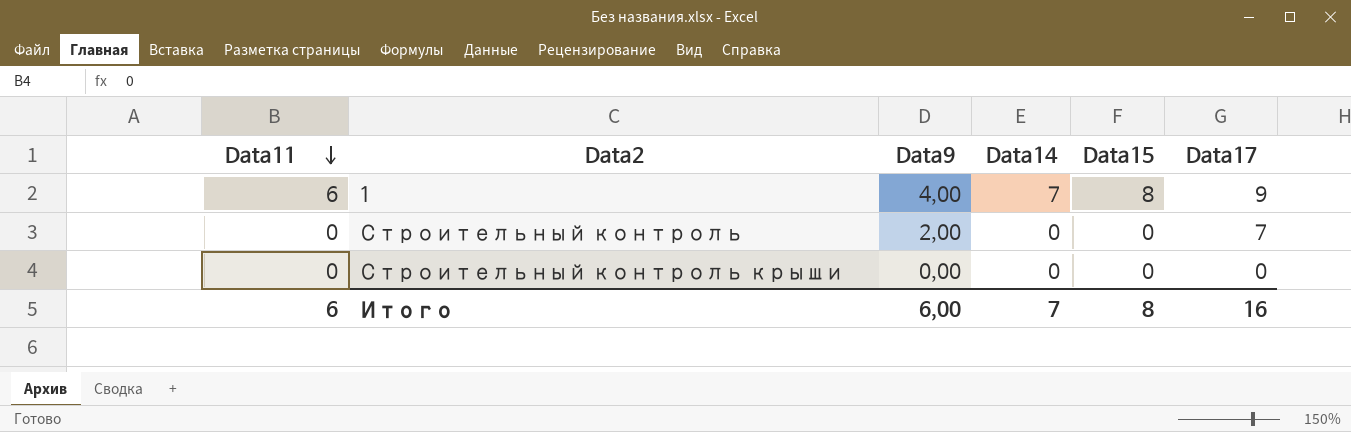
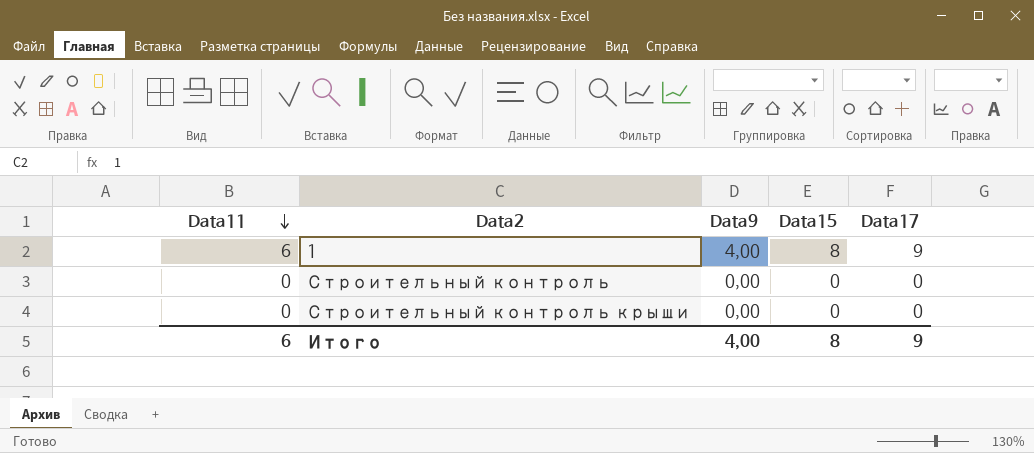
column Data14 | position: 4 -> none
Строительный контроль | Data9: 2,00 -> 0,00
Строительный контроль | Data17: 7 -> 0
Итого | Data9: 6,00 -> 4,00
Итого | Data17: 16 -> 9

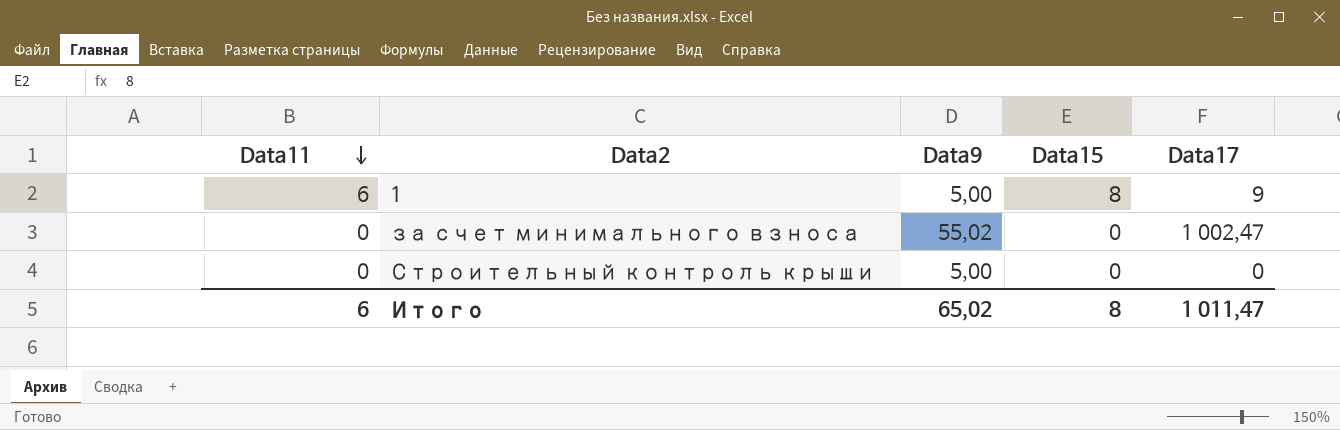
row Строительный контроль: 0 | 0,00 | 0 | 0 -> none
1 | Data9: 4,00 -> 5,00
row за счет минимального взноса: none -> 0 | 55,02 | 0 | 1 002,47
Строительный контроль крыши | Data9: 0,00 -> 5,00
Итого | Data9: 4,00 -> 65,02
Итого | Data17: 9 -> 1 011,47

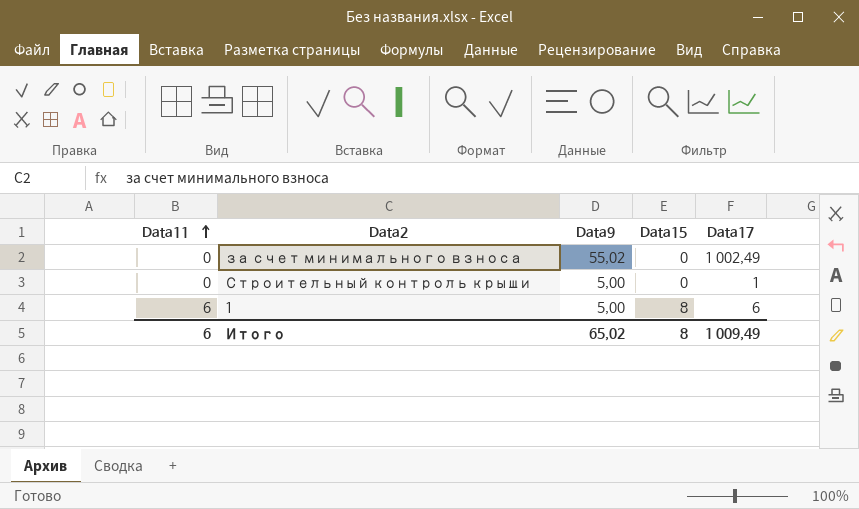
row order: Data11 descending -> Data11 ascending
за счет минимального взноса | Data17: 1 002,47 -> 1 002,49
Строительный контроль крыши | Data17: 0 -> 1
1 | Data17: 9 -> 6
Итого | Data17: 1 011,47 -> 1 009,49

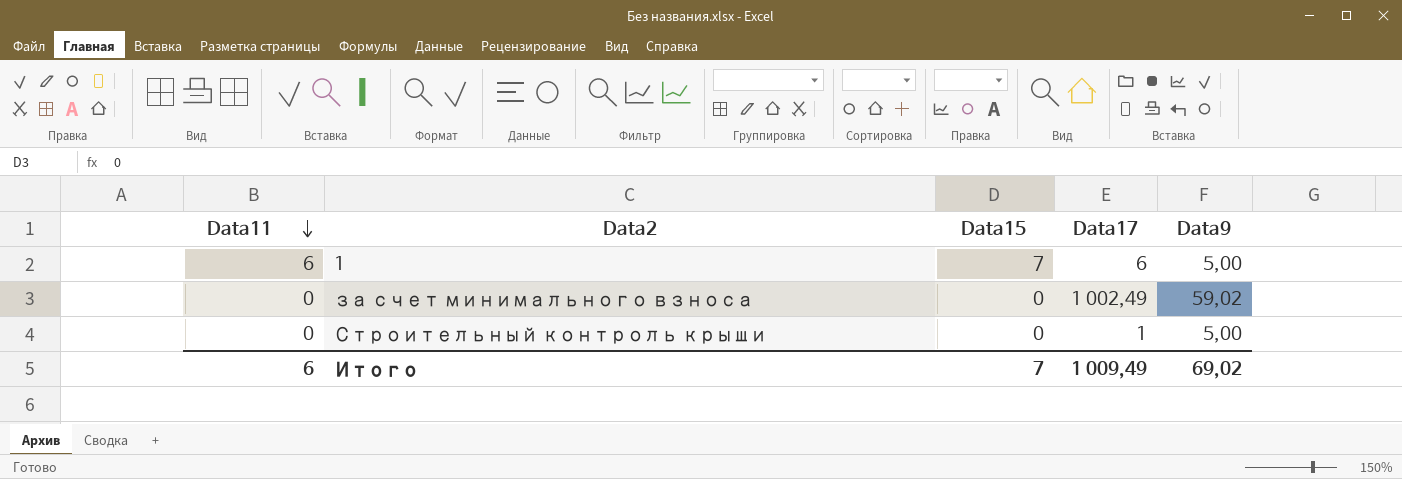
row order: Data11 ascending -> Data11 descending
column Data9 | position: 3 -> 5
1 | Data15: 8 -> 7
за счет минимального взноса | Data9: 55,02 -> 59,02
Итого | Data15: 8 -> 7
Итого | Data9: 65,02 -> 69,02

